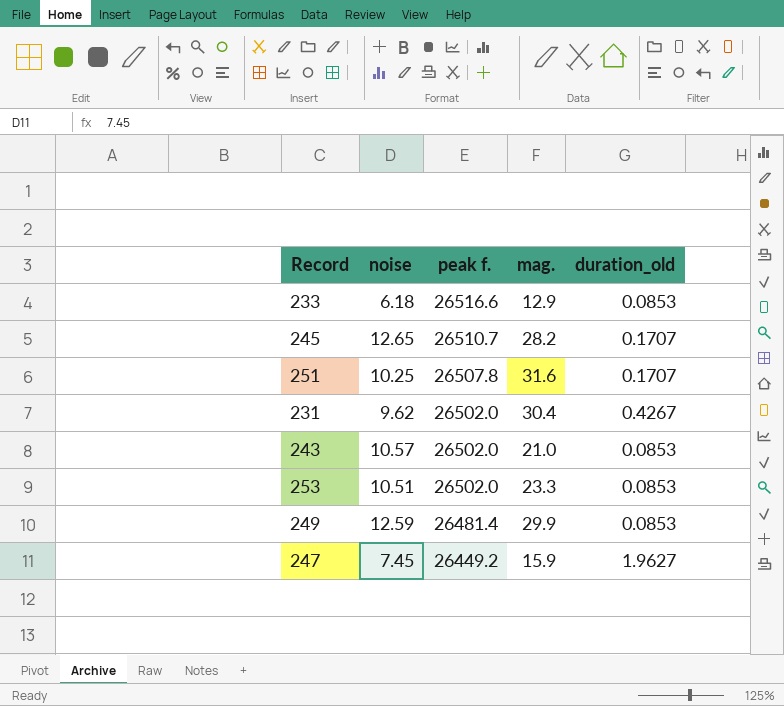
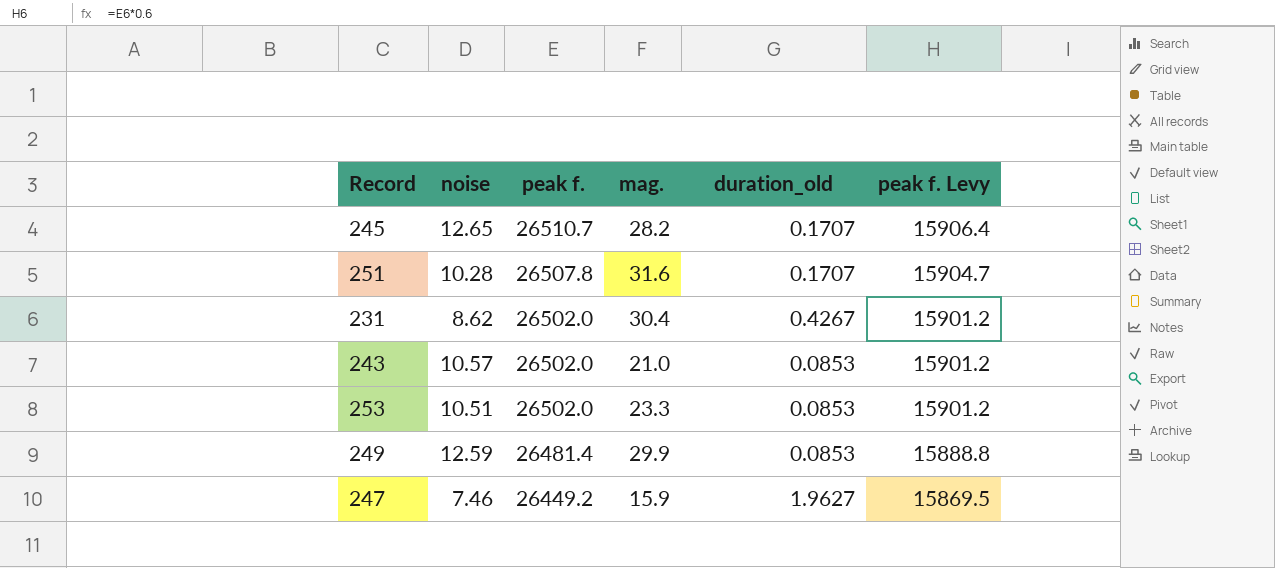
column peak f. Levy | formula: none -> [peak f.] * 0.6
row 233: 6.18 | 26516.6 | 12.9 | 0.0853 -> none
251 | noise: 10.25 -> 10.28
231 | noise: 9.62 -> 8.62
247 | noise: 7.45 -> 7.46

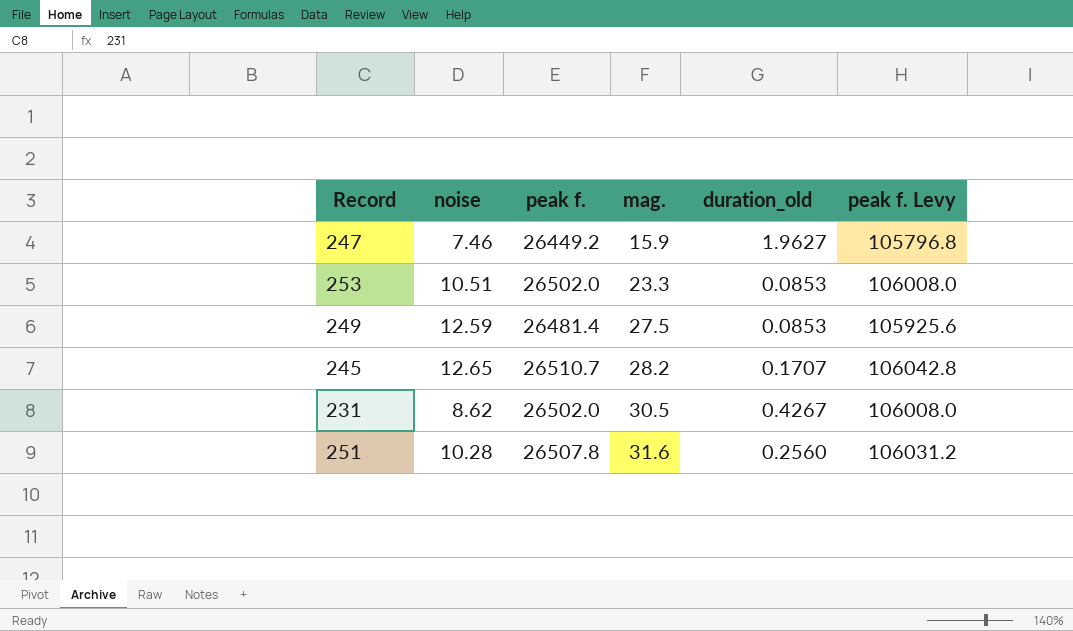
row order: peak f. descending -> mag. ascending
column peak f. Levy | formula: [peak f.] * 0.6 -> [peak f.] * 4
row 243: 10.57 | 26502.0 | 21.0 | 0.0853 | 15901.2 -> none
249 | mag.: 29.9 -> 27.5
231 | mag.: 30.4 -> 30.5
251 | duration_old: 0.1707 -> 0.2560

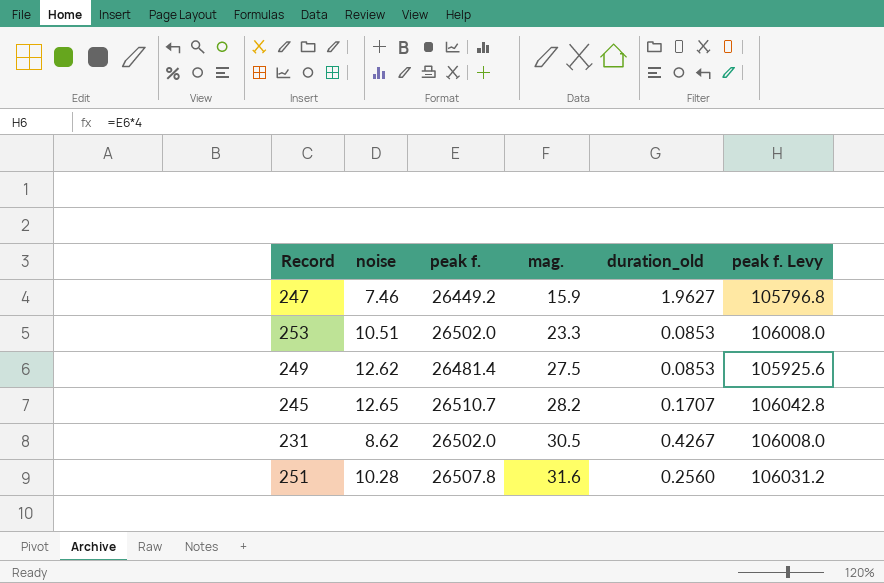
249 | noise: 12.59 -> 12.62

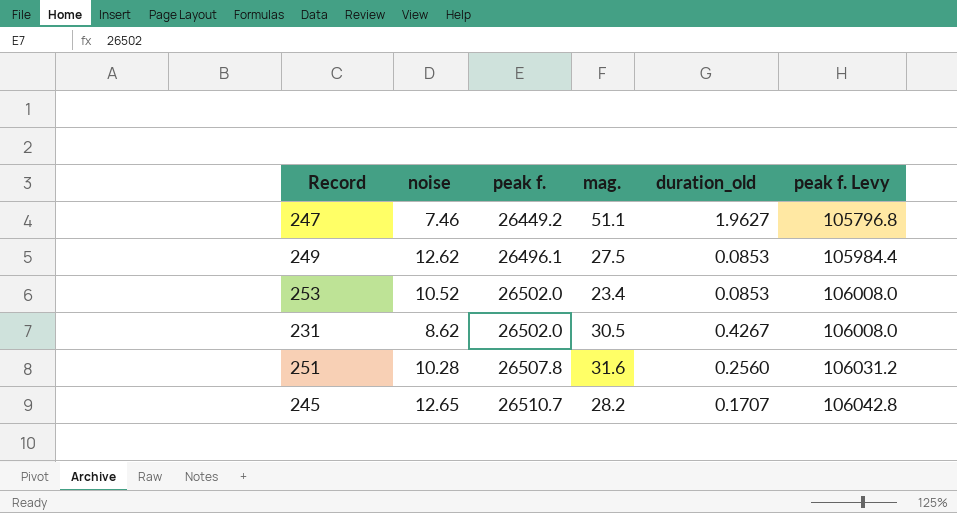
row order: mag. ascending -> peak f. ascending
247 | mag.: 15.9 -> 51.1
249 | peak f.: 26481.4 -> 26496.1
249 | peak f. Levy: 105925.6 -> 105984.4
253 | noise: 10.51 -> 10.52
253 | mag.: 23.3 -> 23.4

